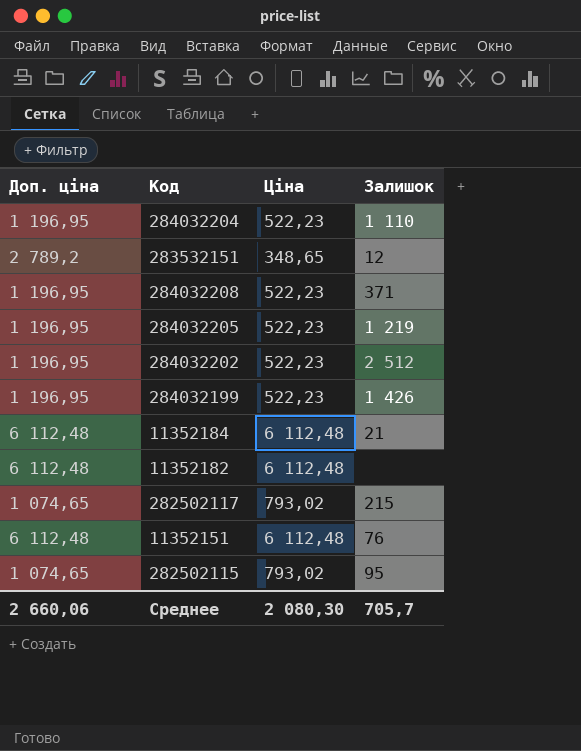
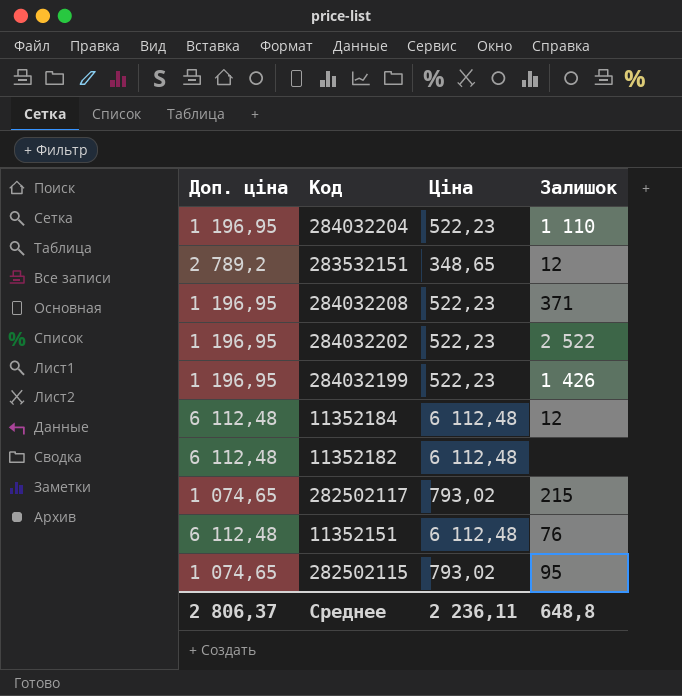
row 284032205: 1 196,95 | 522,23 | 1 219 -> none
284032202 | Залишок: 2 512 -> 2 522
11352184 | Залишок: 21 -> 12
Среднее | Доп. ціна: 2 660,06 -> 2 806,37
Среднее | Ціна: 2 080,30 -> 2 236,11
Среднее | Залишок: 705,7 -> 648,8

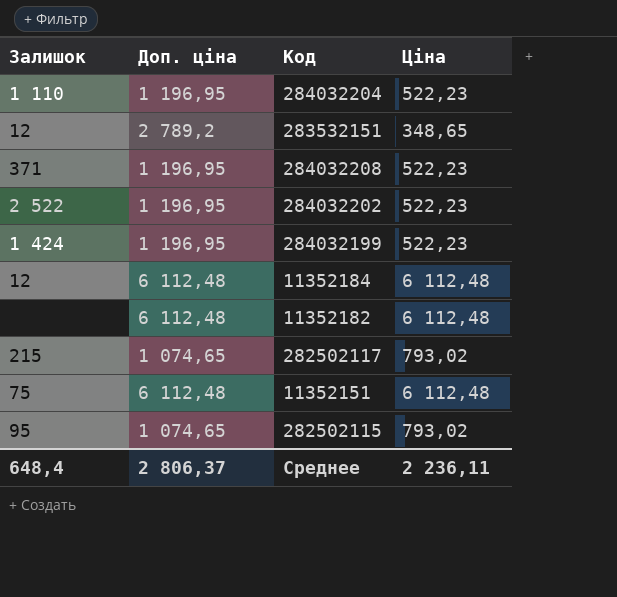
column Залишок | position: 4 -> 1
284032199 | Залишок: 1 426 -> 1 424
11352151 | Залишок: 76 -> 75
Среднее | Залишок: 648,8 -> 648,4

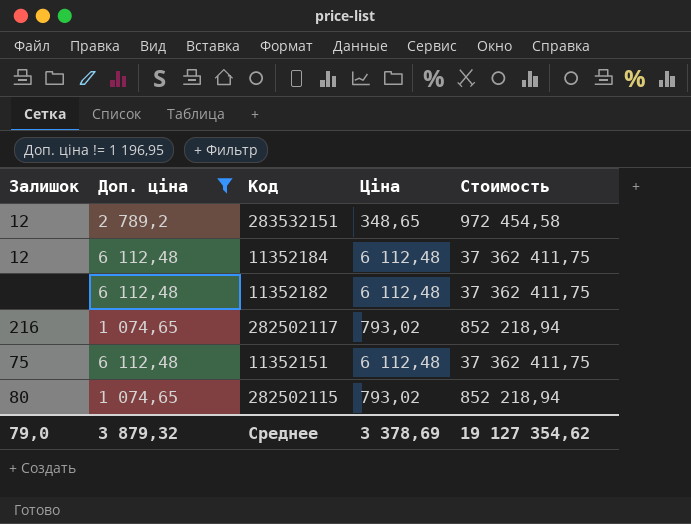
filter: none -> Доп. ціна != 1 196,95
column Стоимость | formula: none -> [Доп. ціна] * [Ціна]
282502117 | Залишок: 215 -> 216
282502115 | Залишок: 95 -> 80
Среднее | Залишок: 648,4 -> 79,0
Среднее | Доп. ціна: 2 806,37 -> 3 879,32
Среднее | Ціна: 2 236,11 -> 3 378,69

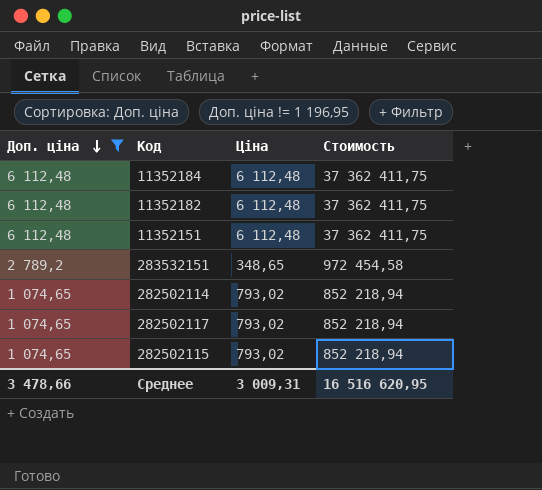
row order: none -> Доп. ціна descending
column Залишок | position: 1 -> none
row 282502114: none -> 1 074,65 | 793,02 | 852 218,94
Среднее | Доп. ціна: 3 879,32 -> 3 478,66
Среднее | Ціна: 3 378,69 -> 3 009,31
Среднее | Стоимость: 19 127 354,62 -> 16 516 620,95

